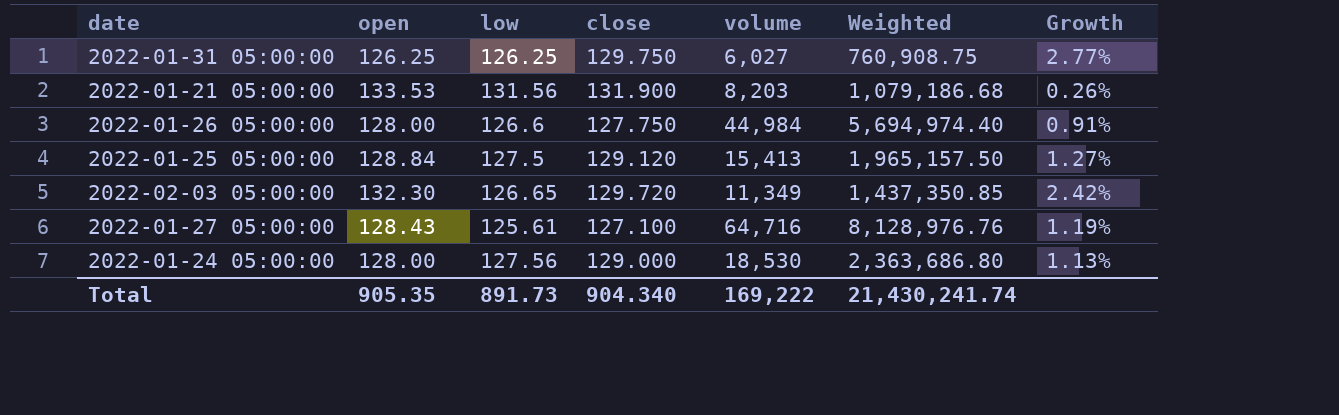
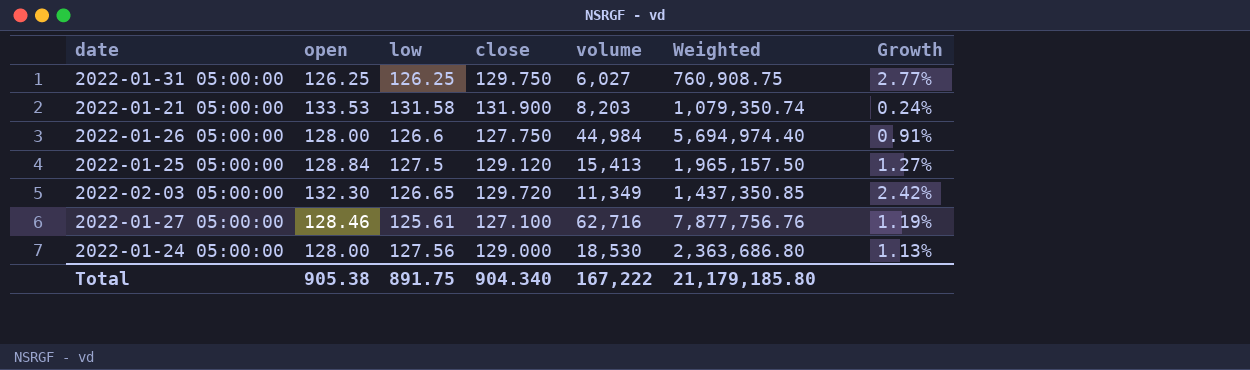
2022-01-21 05:00:00 | low: 131.56 -> 131.58
2022-01-21 05:00:00 | Weighted: 1,079,186.68 -> 1,079,350.74
2022-01-21 05:00:00 | Growth: 0.26% -> 0.24%
2022-01-27 05:00:00 | open: 128.43 -> 128.46
2022-01-27 05:00:00 | volume: 64,716 -> 62,716
2022-01-27 05:00:00 | Weighted: 8,128,976.76 -> 7,877,756.76
Total | open: 905.35 -> 905.38
Total | low: 891.73 -> 891.75
Total | volume: 169,222 -> 167,222
Total | Weighted: 21,430,241.74 -> 21,179,185.80

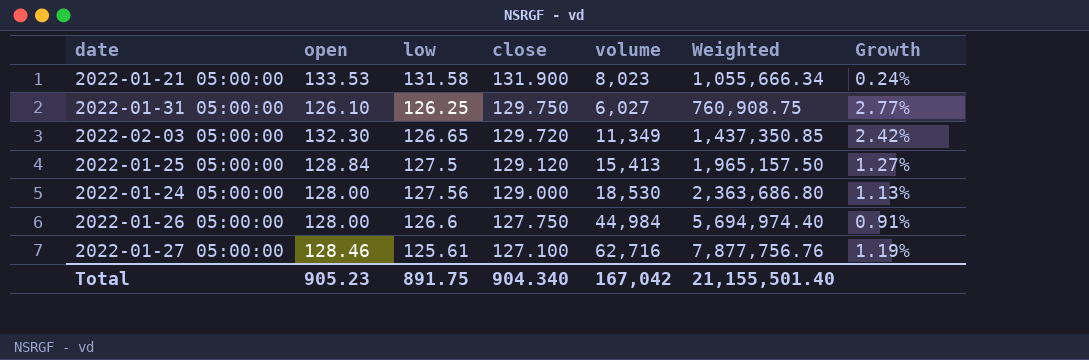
row order: none -> close descending
2022-01-21 05:00:00 | volume: 8,203 -> 8,023
2022-01-21 05:00:00 | Weighted: 1,079,350.74 -> 1,055,666.34
2022-01-31 05:00:00 | open: 126.25 -> 126.10
Total | open: 905.38 -> 905.23
Total | volume: 167,222 -> 167,042
Total | Weighted: 21,179,185.80 -> 21,155,501.40

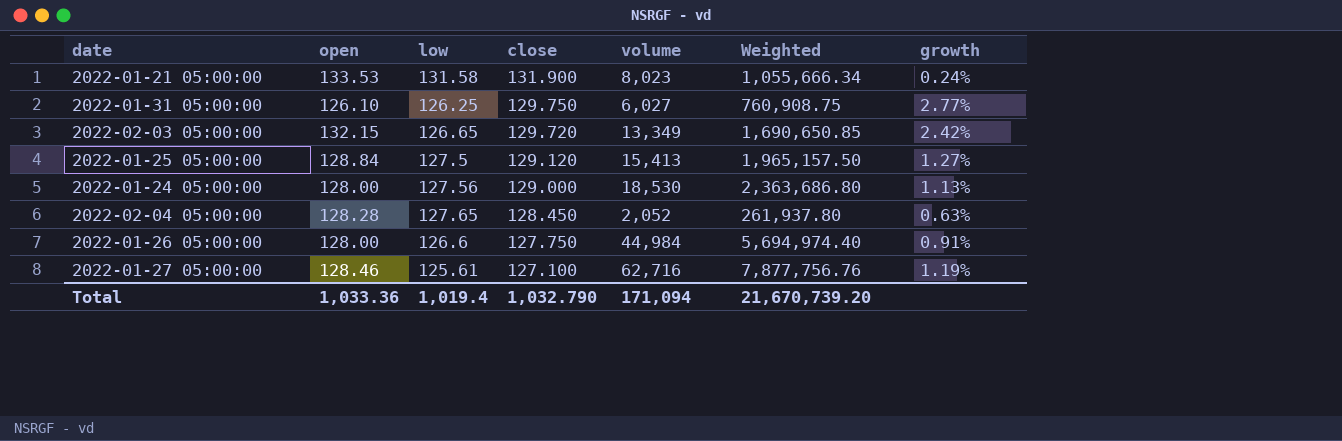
column name: Growth -> growth
2022-02-03 05:00:00 | open: 132.30 -> 132.15
2022-02-03 05:00:00 | volume: 11,349 -> 13,349
2022-02-03 05:00:00 | Weighted: 1,437,350.85 -> 1,690,650.85
row 2022-02-04 05:00:00: none -> 128.28 | 127.65 | 128.450 | 2,052 | 261,937.80 | 0.63%
Total | open: 905.23 -> 1,033.36
Total | low: 891.75 -> 1,019.4
Total | close: 904.340 -> 1,032.790
Total | volume: 167,042 -> 171,094
Total | Weighted: 21,155,501.40 -> 21,670,739.20

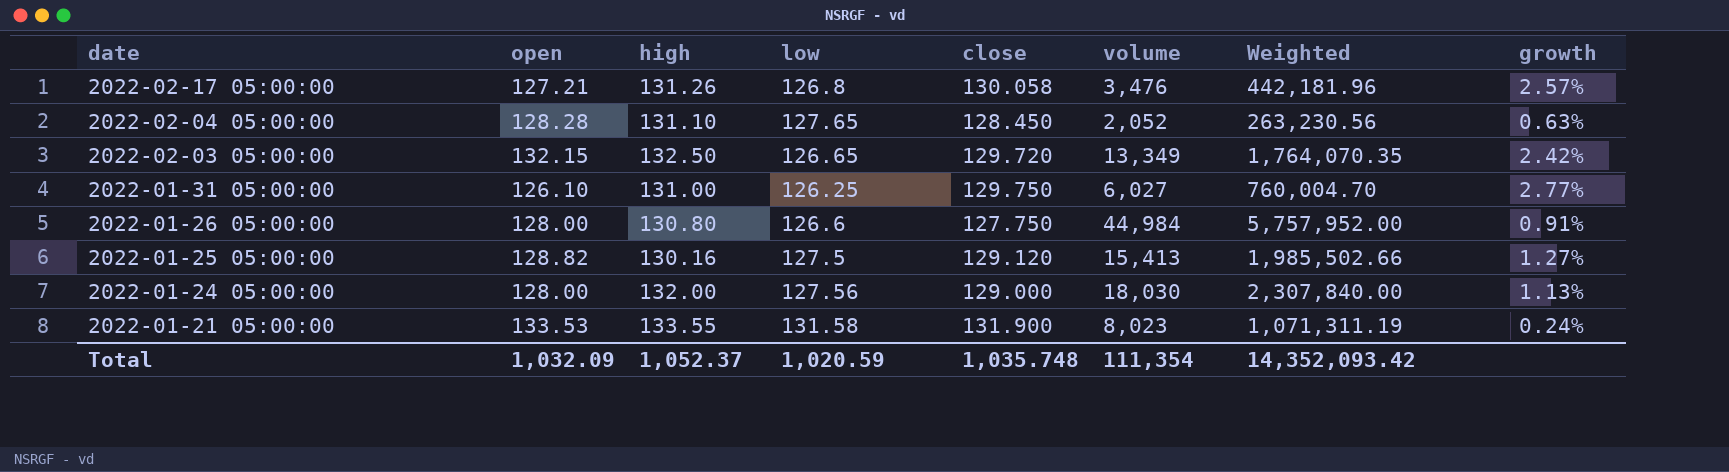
row order: close descending -> date descending
column high | position: none -> 3
column Weighted | formula: [low] * [volume] -> [open] * [volume]
row 2022-01-27 05:00:00: 128.46 | 125.61 | 127.100 | 62,716 | 7,877,756.76 | 1.19% -> none
row 2022-02-17 05:00:00: none -> 127.21 | 131.26 | 126.8 | 130.058 | 3,476 | 442,181.96 | 2.57%
2022-01-25 05:00:00 | open: 128.84 -> 128.82
2022-01-24 05:00:00 | volume: 18,530 -> 18,030
Total | open: 1,033.36 -> 1,032.09
Total | low: 1,019.4 -> 1,020.59
Total | close: 1,032.790 -> 1,035.748
Total | volume: 171,094 -> 111,354
Total | Weighted: 21,670,739.20 -> 14,352,093.42

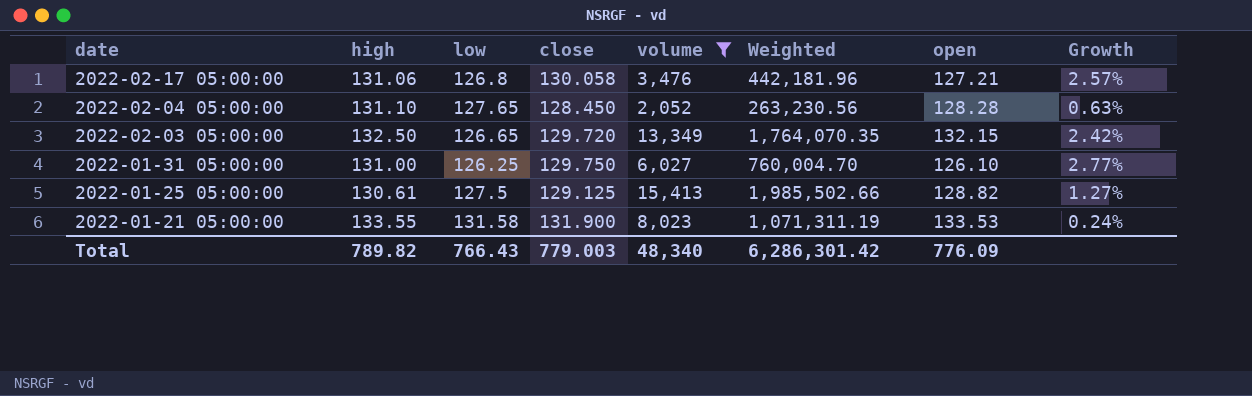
filter: none -> volume <= 15,413
column open | position: 2 -> 7
column name: growth -> Growth
2022-02-17 05:00:00 | high: 131.26 -> 131.06
2022-01-25 05:00:00 | high: 130.16 -> 130.61
2022-01-25 05:00:00 | close: 129.120 -> 129.125
Total | high: 1,052.37 -> 789.82
Total | low: 1,020.59 -> 766.43
Total | close: 1,035.748 -> 779.003
Total | volume: 111,354 -> 48,340
Total | Weighted: 14,352,093.42 -> 6,286,301.42
Total | open: 1,032.09 -> 776.09

